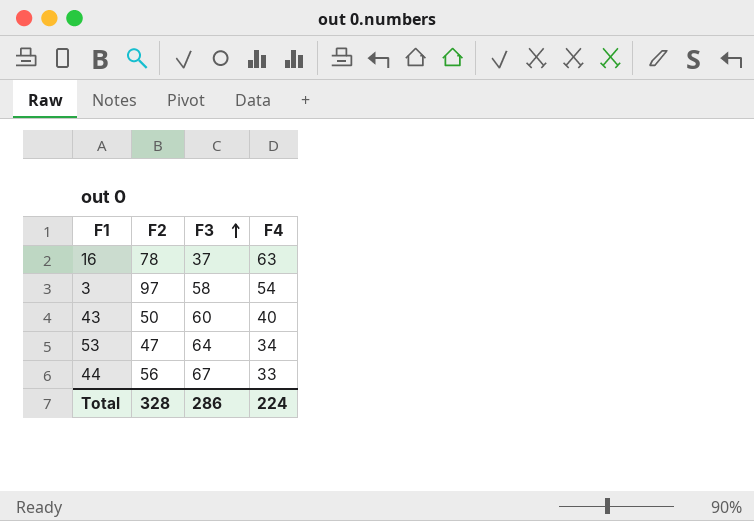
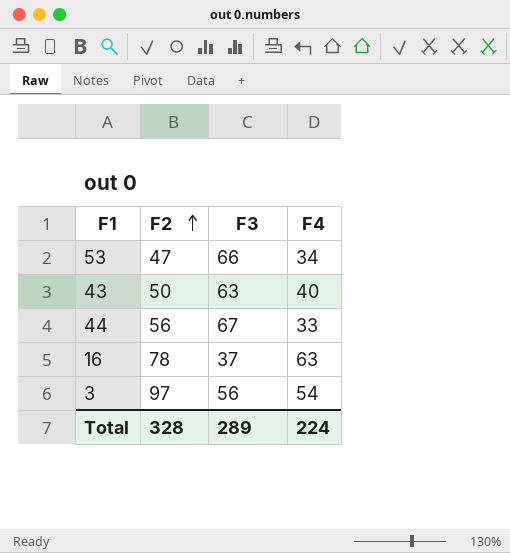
row order: F3 ascending -> F2 ascending
53 | F3: 64 -> 66
43 | F3: 60 -> 63
3 | F3: 58 -> 56
Total | F3: 286 -> 289

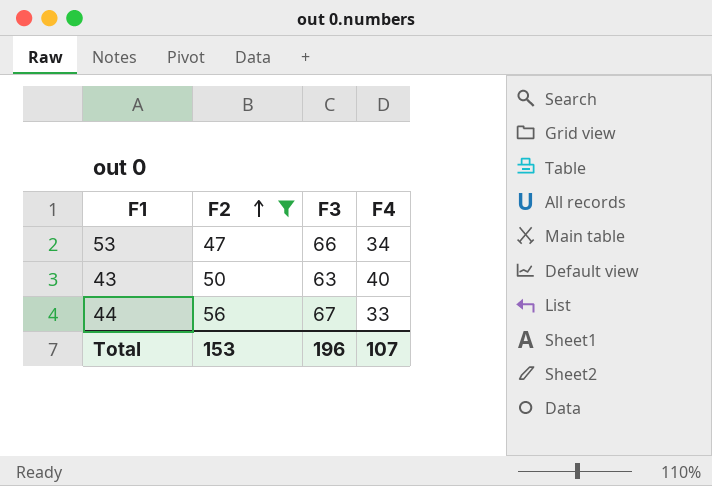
filter: none -> F2 <= 56
Total | F2: 328 -> 153
Total | F3: 289 -> 196
Total | F4: 224 -> 107

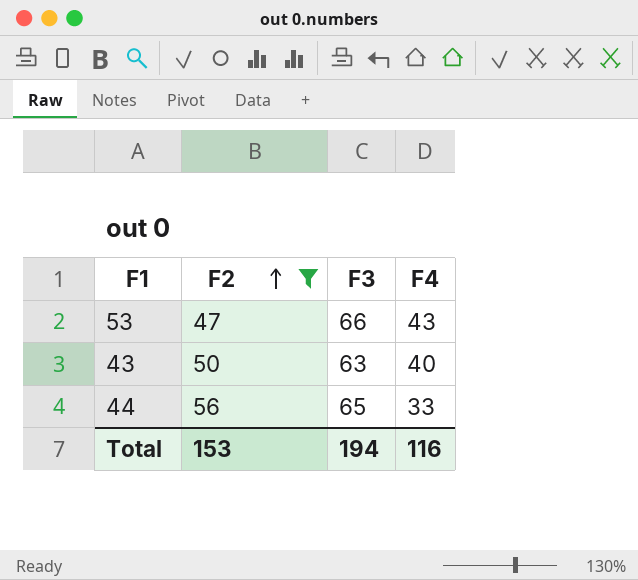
53 | F4: 34 -> 43
44 | F3: 67 -> 65
Total | F3: 196 -> 194
Total | F4: 107 -> 116

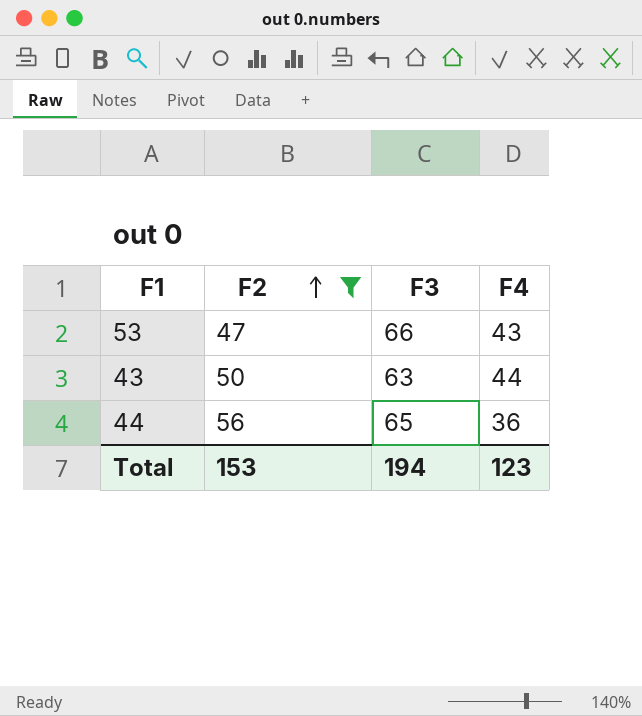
43 | F4: 40 -> 44
44 | F4: 33 -> 36
Total | F4: 116 -> 123

